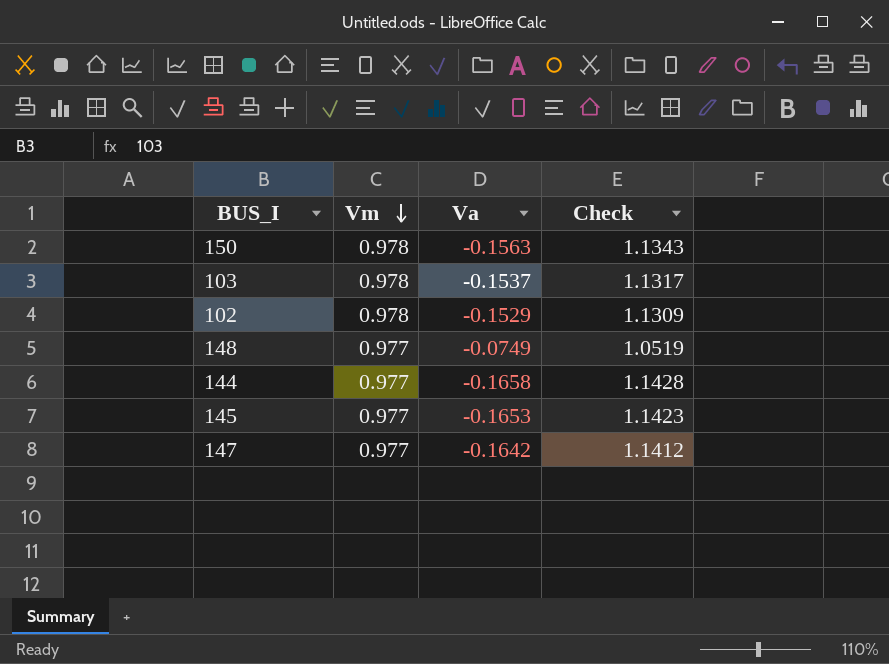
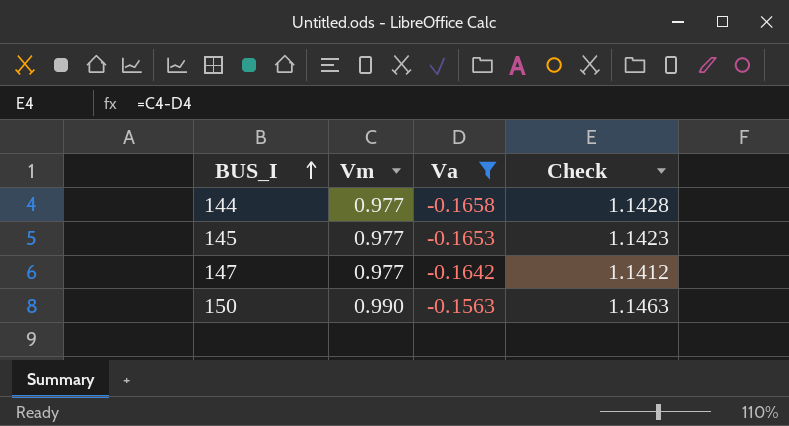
filter: none -> Va <= -0.1563
row order: Vm descending -> BUS_I ascending
150 | Vm: 0.978 -> 0.990
150 | Check: 1.1343 -> 1.1463

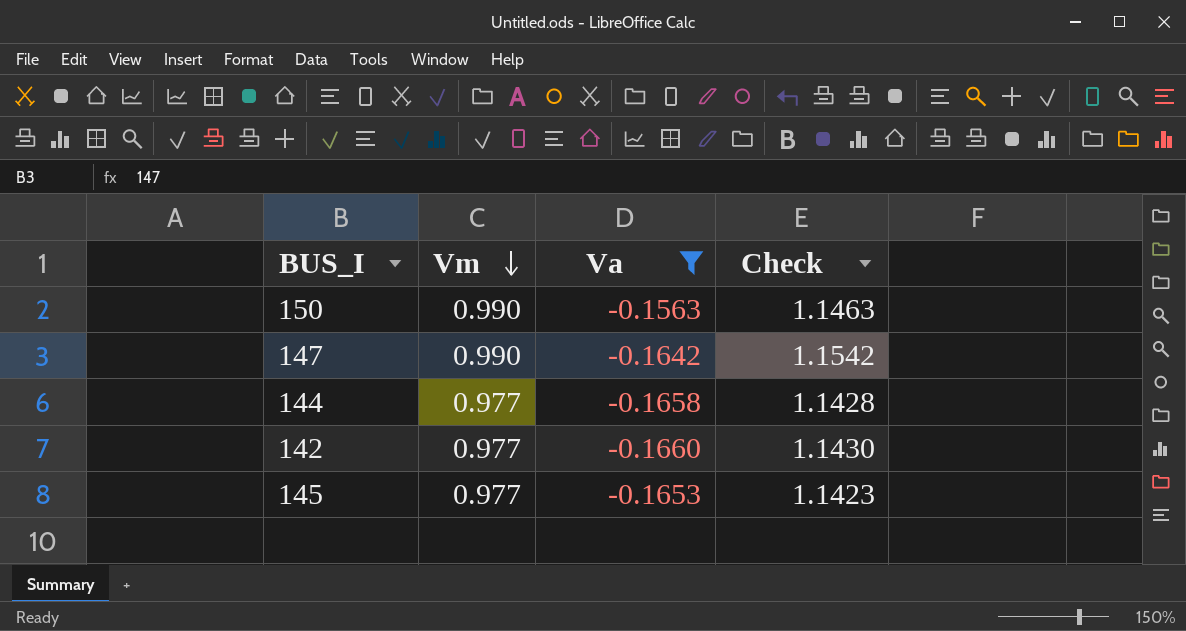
row order: BUS_I ascending -> Vm descending
147 | Vm: 0.977 -> 0.990
147 | Check: 1.1412 -> 1.1542
row 142: none -> 0.977 | -0.1660 | 1.1430

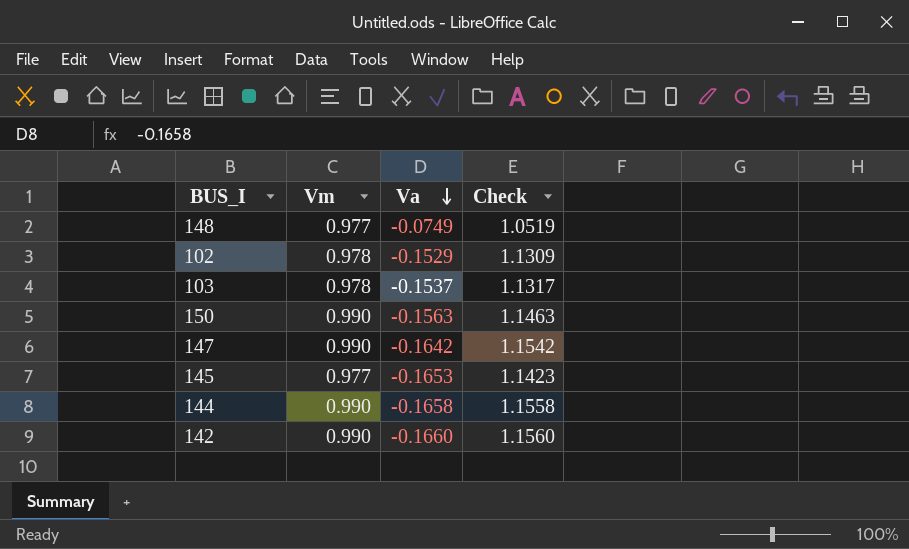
filter: Va <= -0.1563 -> none
row order: Vm descending -> Va descending
144 | Vm: 0.977 -> 0.990
144 | Check: 1.1428 -> 1.1558
142 | Vm: 0.977 -> 0.990
142 | Check: 1.1430 -> 1.1560

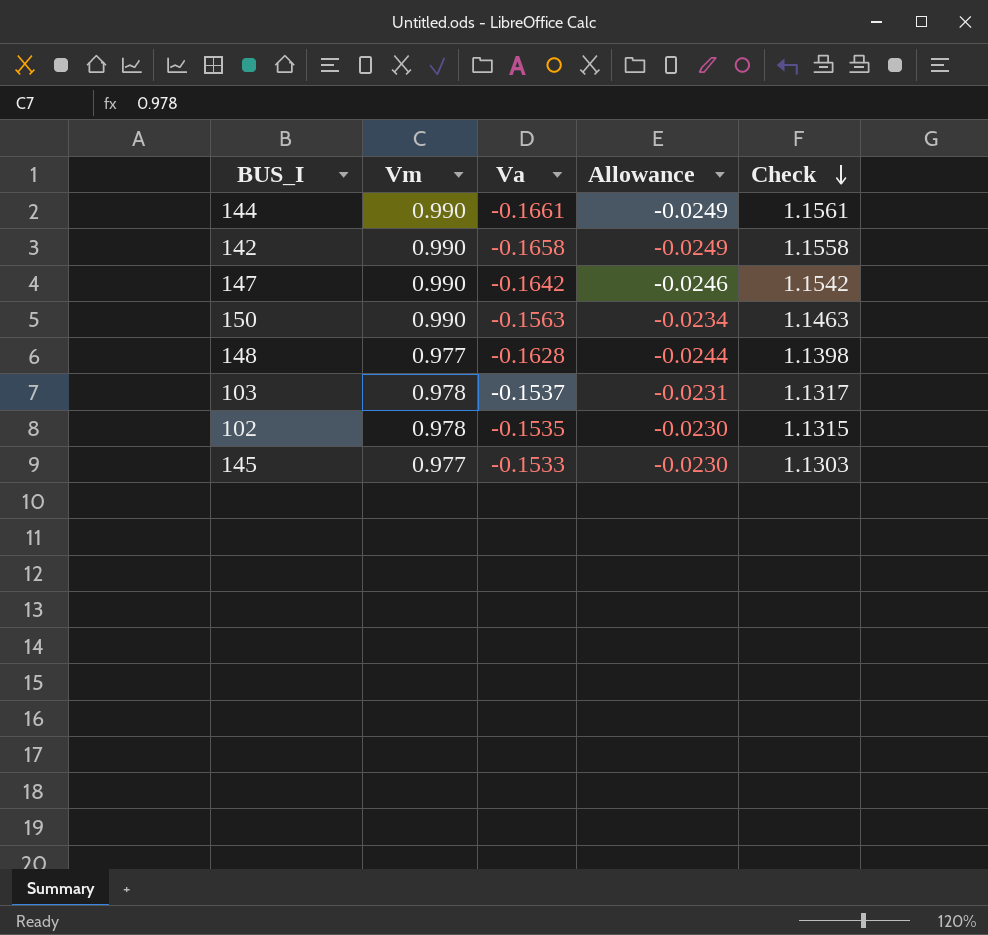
row order: Va descending -> Check descending
column Allowance | formula: none -> [Va] * 0.15
144 | Va: -0.1658 -> -0.1661
144 | Check: 1.1558 -> 1.1561
142 | Va: -0.1660 -> -0.1658
142 | Check: 1.1560 -> 1.1558
148 | Va: -0.0749 -> -0.1628
148 | Check: 1.0519 -> 1.1398
102 | Va: -0.1529 -> -0.1535
102 | Check: 1.1309 -> 1.1315
145 | Va: -0.1653 -> -0.1533
145 | Check: 1.1423 -> 1.1303

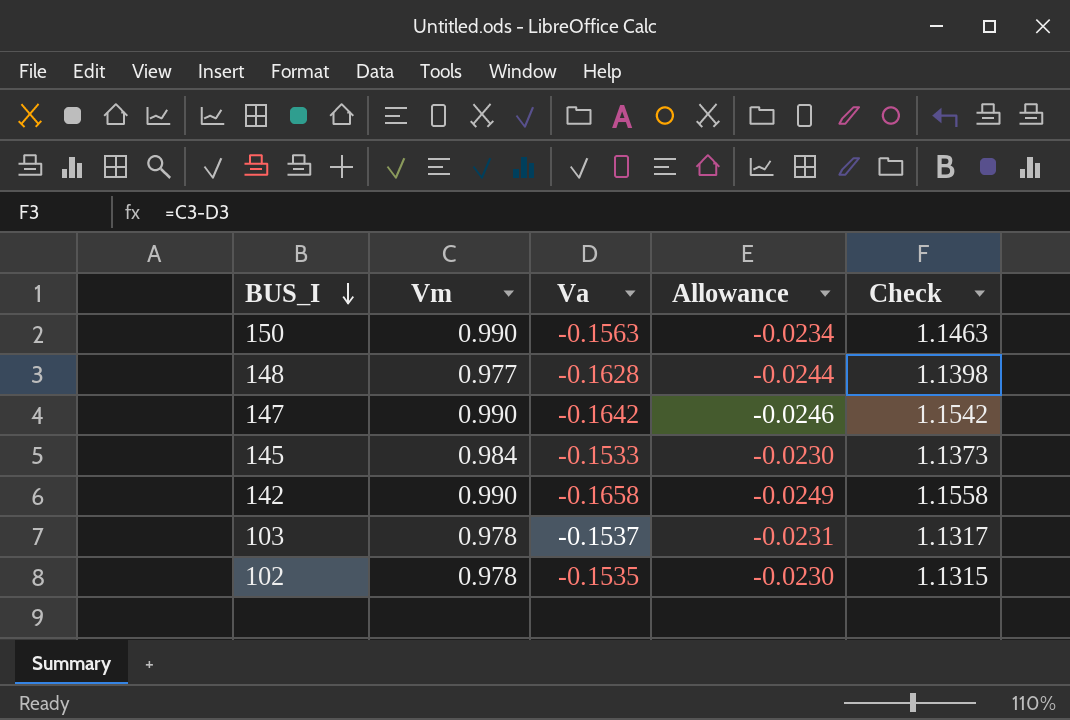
row order: Check descending -> BUS_I descending
row 144: 0.990 | -0.1661 | -0.0249 | 1.1561 -> none
145 | Vm: 0.977 -> 0.984
145 | Check: 1.1303 -> 1.1373

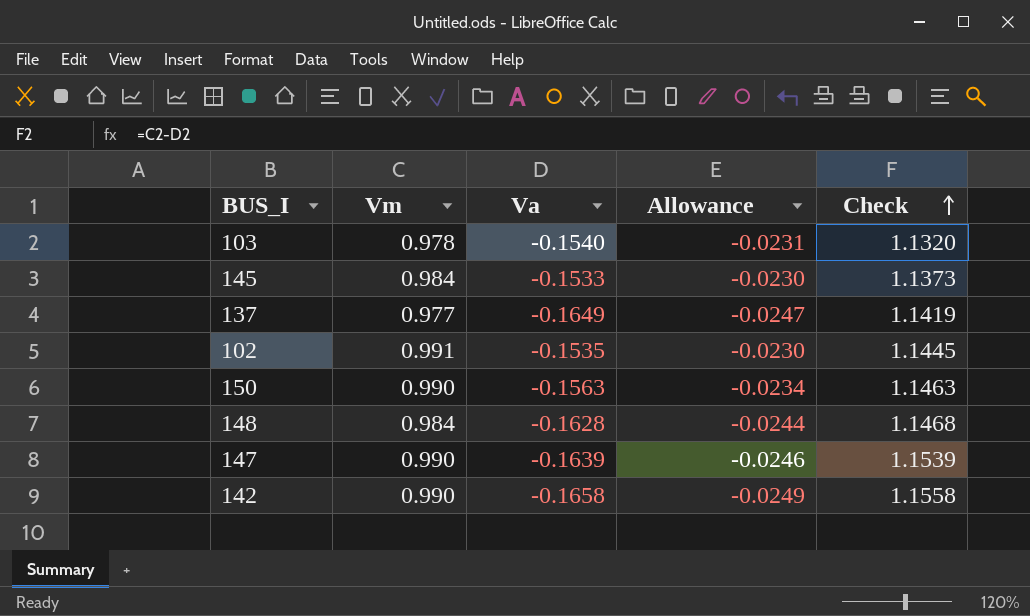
row order: BUS_I descending -> Check ascending
103 | Va: -0.1537 -> -0.1540
103 | Check: 1.1317 -> 1.1320
row 137: none -> 0.977 | -0.1649 | -0.0247 | 1.1419
102 | Vm: 0.978 -> 0.991
102 | Check: 1.1315 -> 1.1445
148 | Vm: 0.977 -> 0.984
148 | Check: 1.1398 -> 1.1468
147 | Va: -0.1642 -> -0.1639
147 | Check: 1.1542 -> 1.1539

